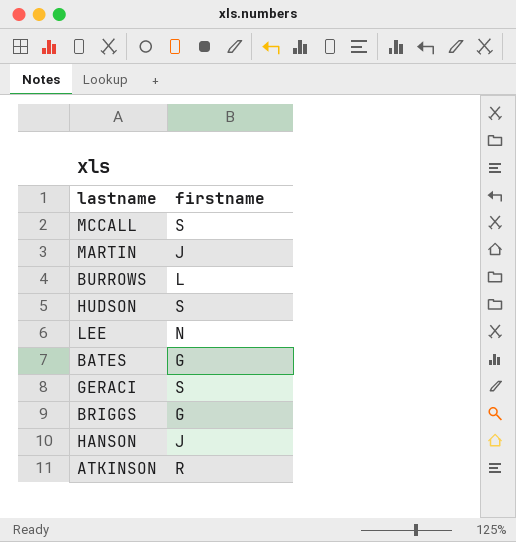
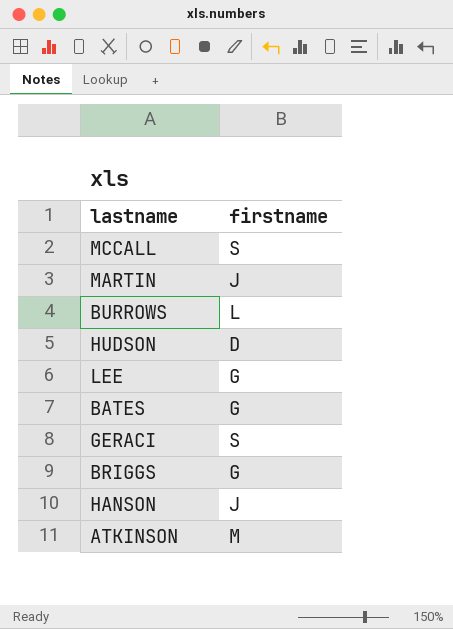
HUDSON | firstname: S -> D
LEE | firstname: N -> G
ATKINSON | firstname: R -> M

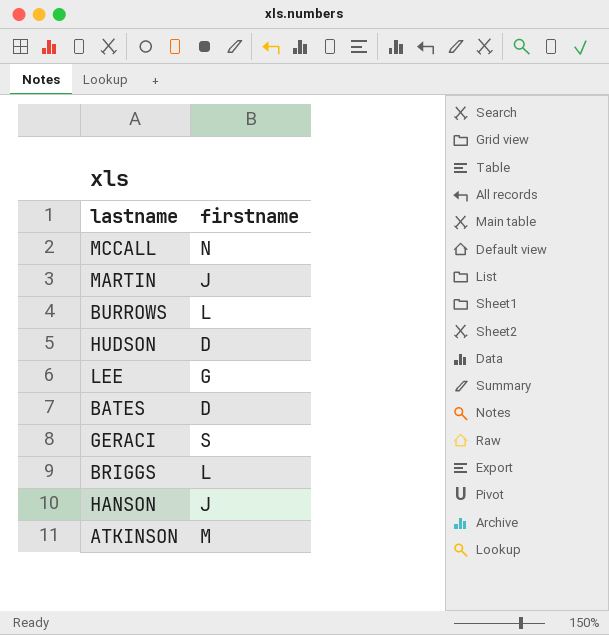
MCCALL | firstname: S -> N
BATES | firstname: G -> D
BRIGGS | firstname: G -> L

